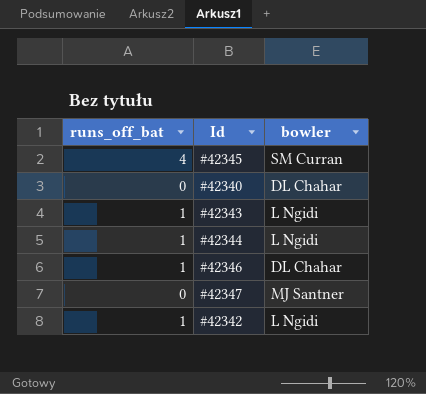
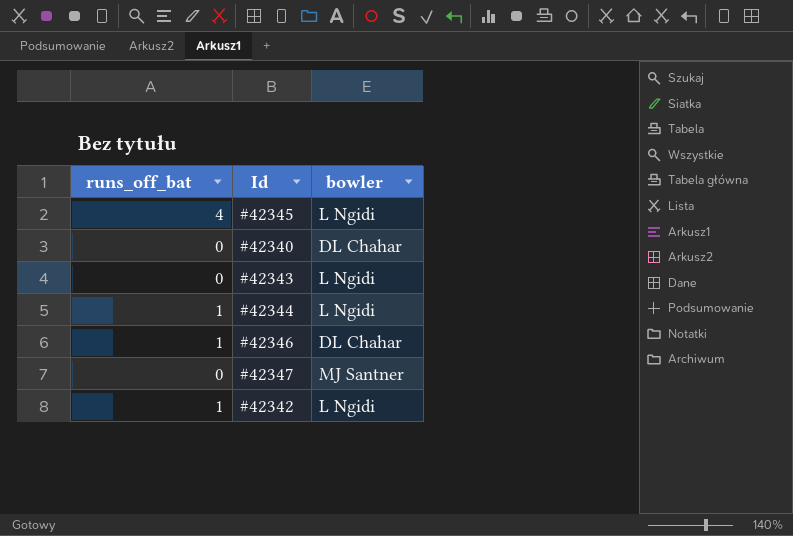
#42345 | bowler: SM Curran -> L Ngidi
#42343 | runs_off_bat: 1 -> 0

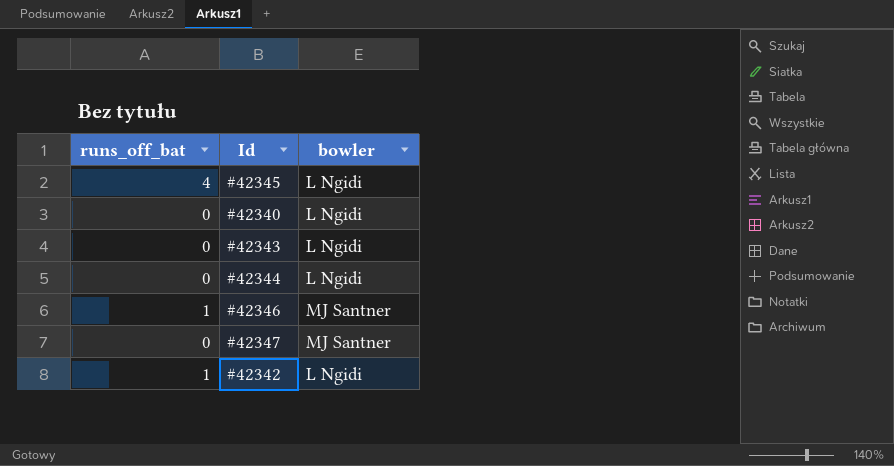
#42340 | bowler: DL Chahar -> L Ngidi
#42344 | runs_off_bat: 1 -> 0
#42346 | bowler: DL Chahar -> MJ Santner

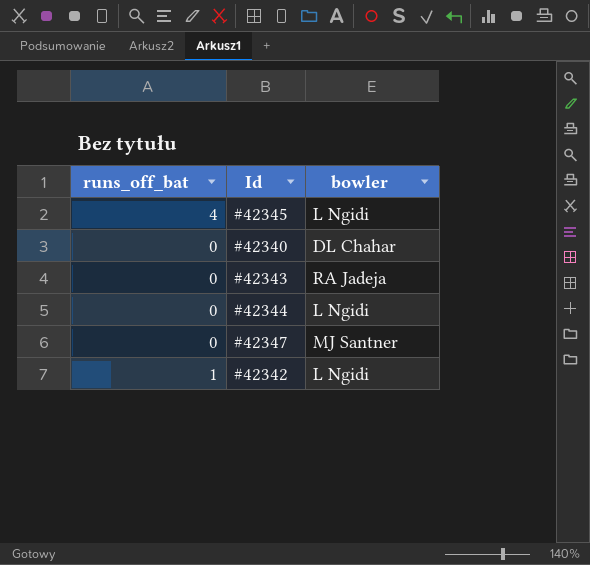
row #42346: 1 | MJ Santner -> none
#42340 | bowler: L Ngidi -> DL Chahar
#42343 | bowler: L Ngidi -> RA Jadeja

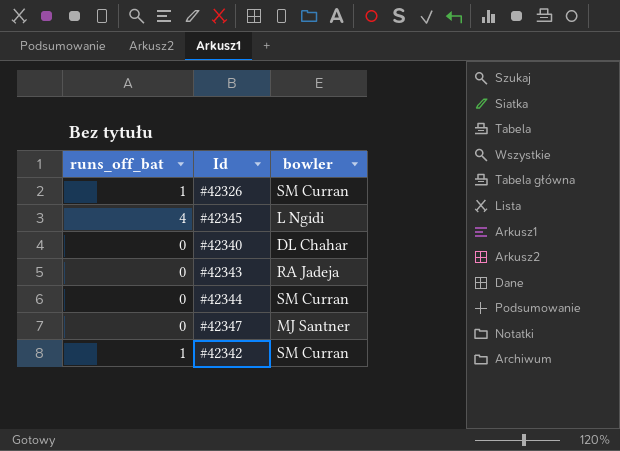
row #42326: none -> 1 | SM Curran
#42344 | bowler: L Ngidi -> SM Curran
#42342 | bowler: L Ngidi -> SM Curran

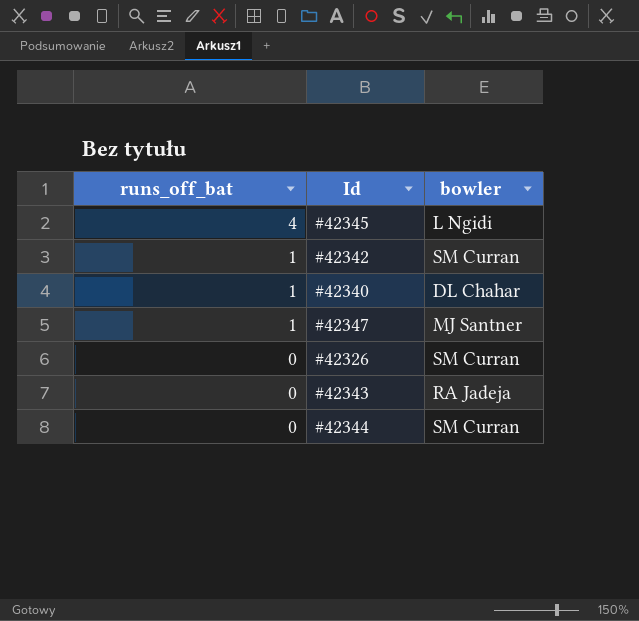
row order: none -> runs_off_bat descending
#42340 | runs_off_bat: 0 -> 1
#42347 | runs_off_bat: 0 -> 1
#42326 | runs_off_bat: 1 -> 0

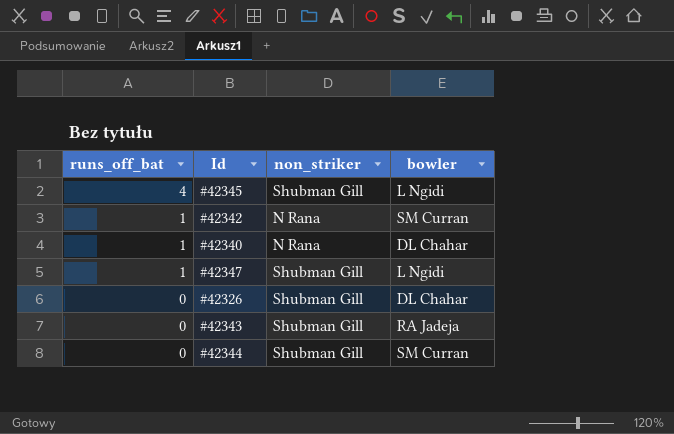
column non_striker | position: none -> 3
#42347 | bowler: MJ Santner -> L Ngidi
#42326 | bowler: SM Curran -> DL Chahar

